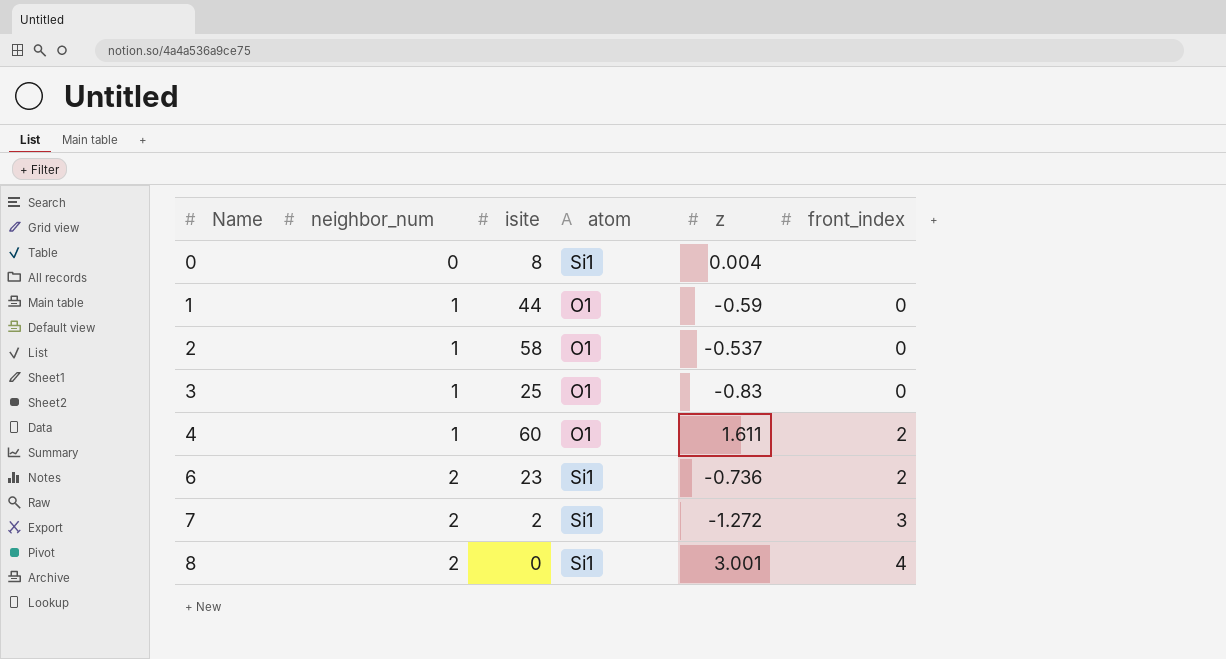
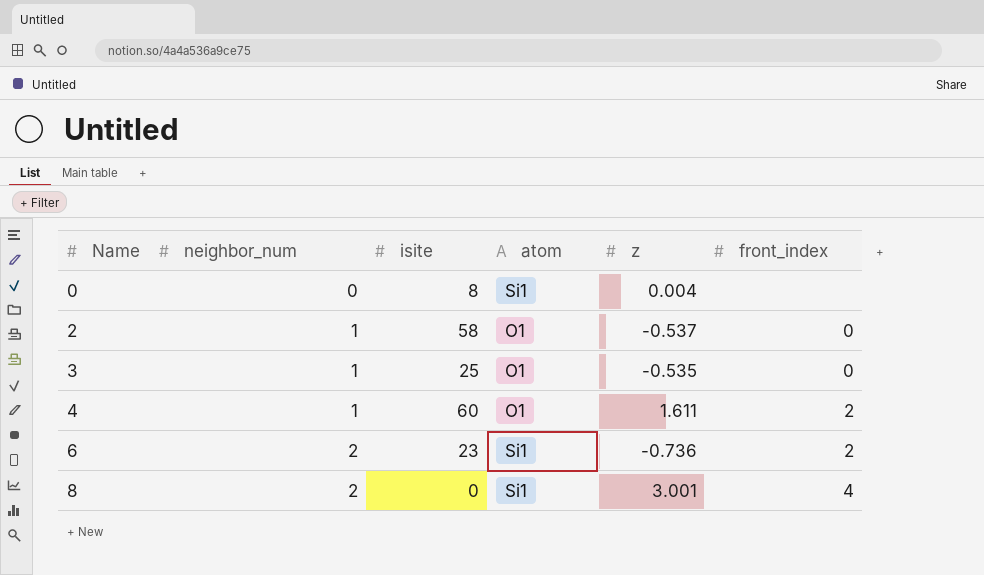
row 1: 1 | 44 | O1 | -0.59 | 0 -> none
row 7: 2 | 2 | Si1 | -1.272 | 3 -> none
3 | z: -0.83 -> -0.535

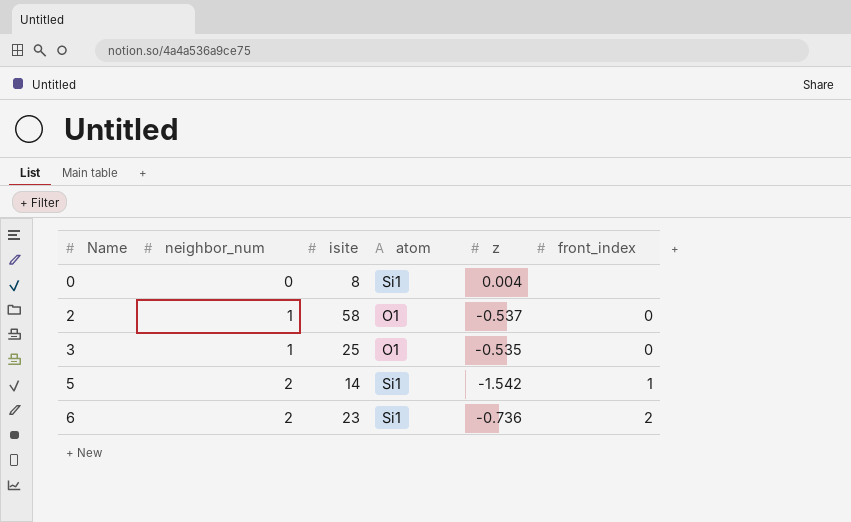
row 4: 1 | 60 | O1 | 1.611 | 2 -> none
row 8: 2 | 0 | Si1 | 3.001 | 4 -> none
row 5: none -> 2 | 14 | Si1 | -1.542 | 1

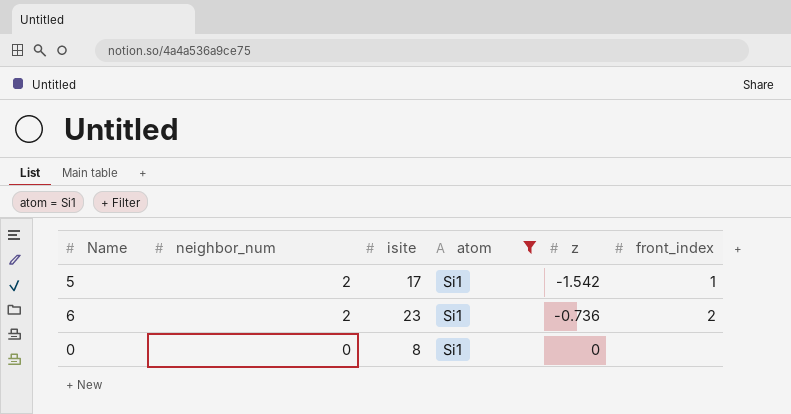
filter: none -> atom = Si1
row order: Name ascending -> neighbor_num descending
5 | isite: 14 -> 17
0 | z: 0.004 -> 0

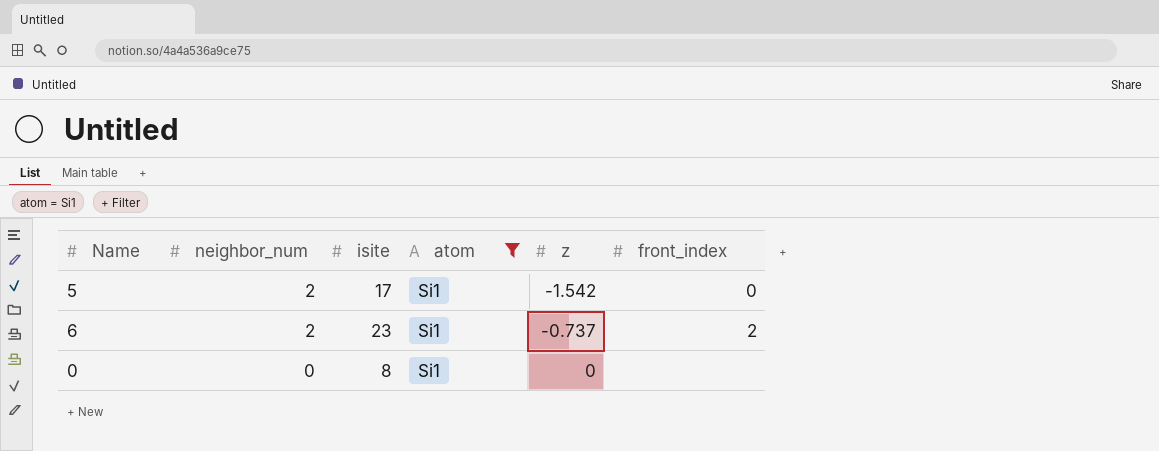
5 | front_index: 1 -> 0
6 | z: -0.736 -> -0.737

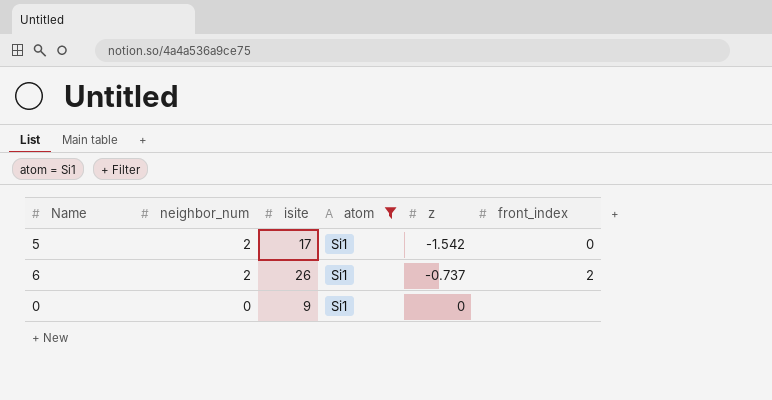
6 | isite: 23 -> 26
0 | isite: 8 -> 9

